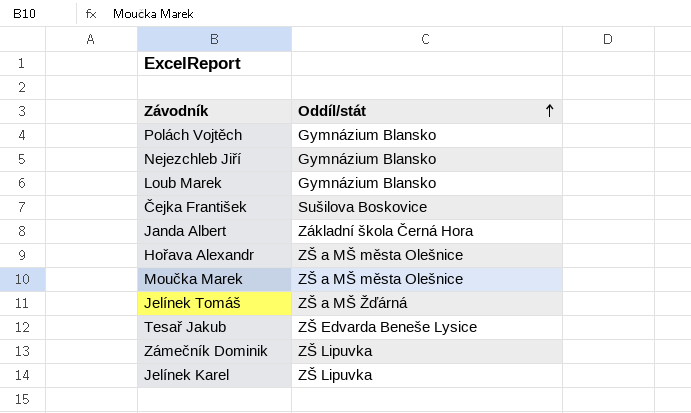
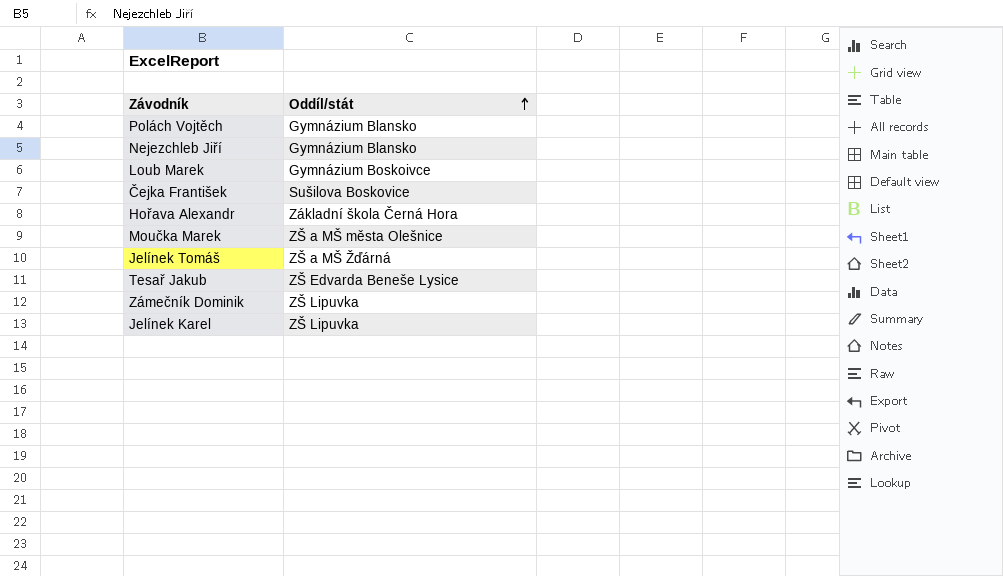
row Janda Albert: Základní škola Černá Hora -> none
Loub Marek | Oddíl/stát: Gymnázium Blansko -> Gymnázium Boskoivce
Hořava Alexandr | Oddíl/stát: ZŠ a MŠ města Olešnice -> Základní škola Černá Hora

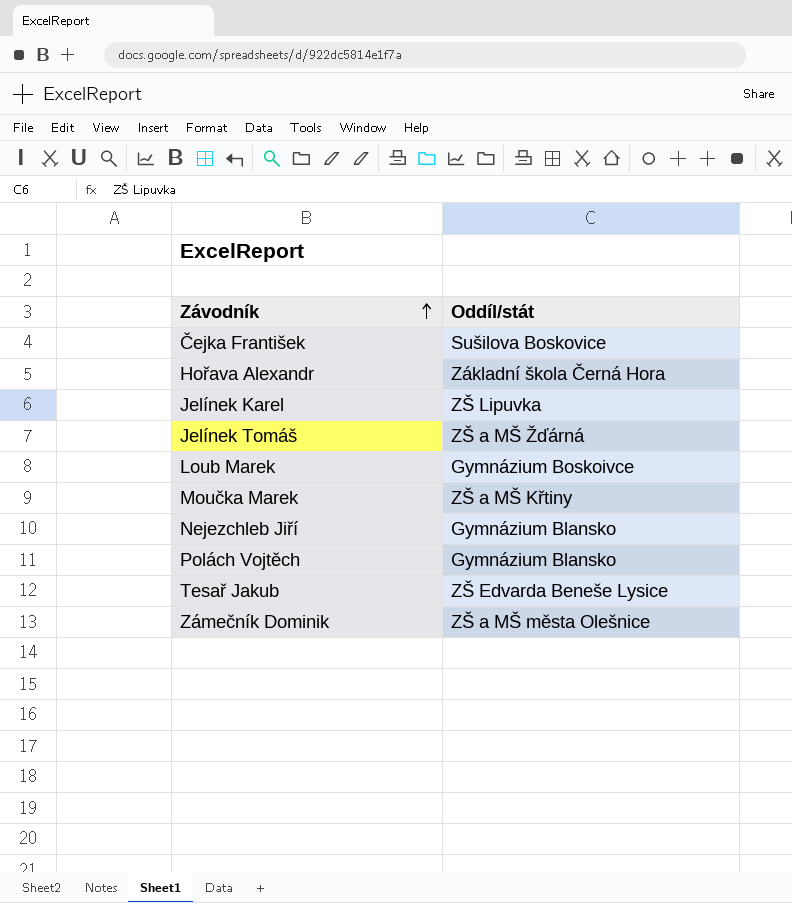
row order: Oddíl/stát ascending -> Závodník ascending
Moučka Marek | Oddíl/stát: ZŠ a MŠ města Olešnice -> ZŠ a MŠ Křtiny
Zámečník Dominik | Oddíl/stát: ZŠ Lipuvka -> ZŠ a MŠ města Olešnice

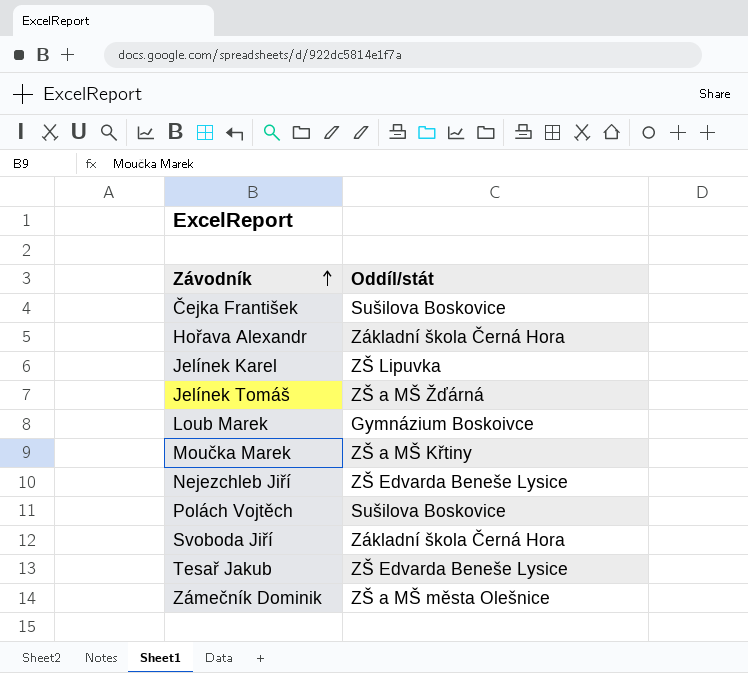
Nejezchleb Jiří | Oddíl/stát: Gymnázium Blansko -> ZŠ Edvarda Beneše Lysice
Polách Vojtěch | Oddíl/stát: Gymnázium Blansko -> Sušilova Boskovice
row Svoboda Jiří: none -> Základní škola Černá Hora

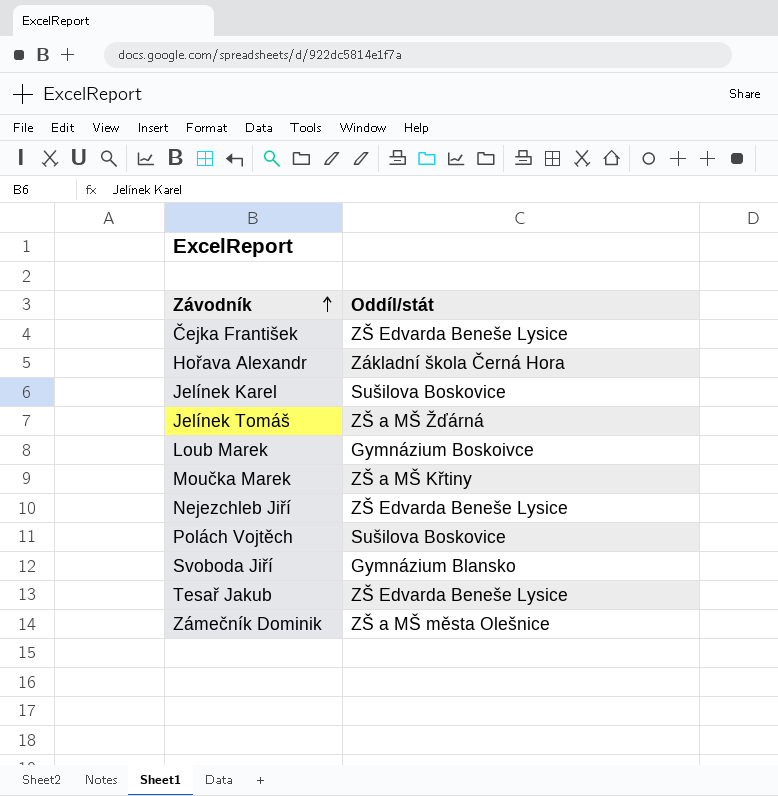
Čejka František | Oddíl/stát: Sušilova Boskovice -> ZŠ Edvarda Beneše Lysice
Jelínek Karel | Oddíl/stát: ZŠ Lipuvka -> Sušilova Boskovice
Svoboda Jiří | Oddíl/stát: Základní škola Černá Hora -> Gymnázium Blansko

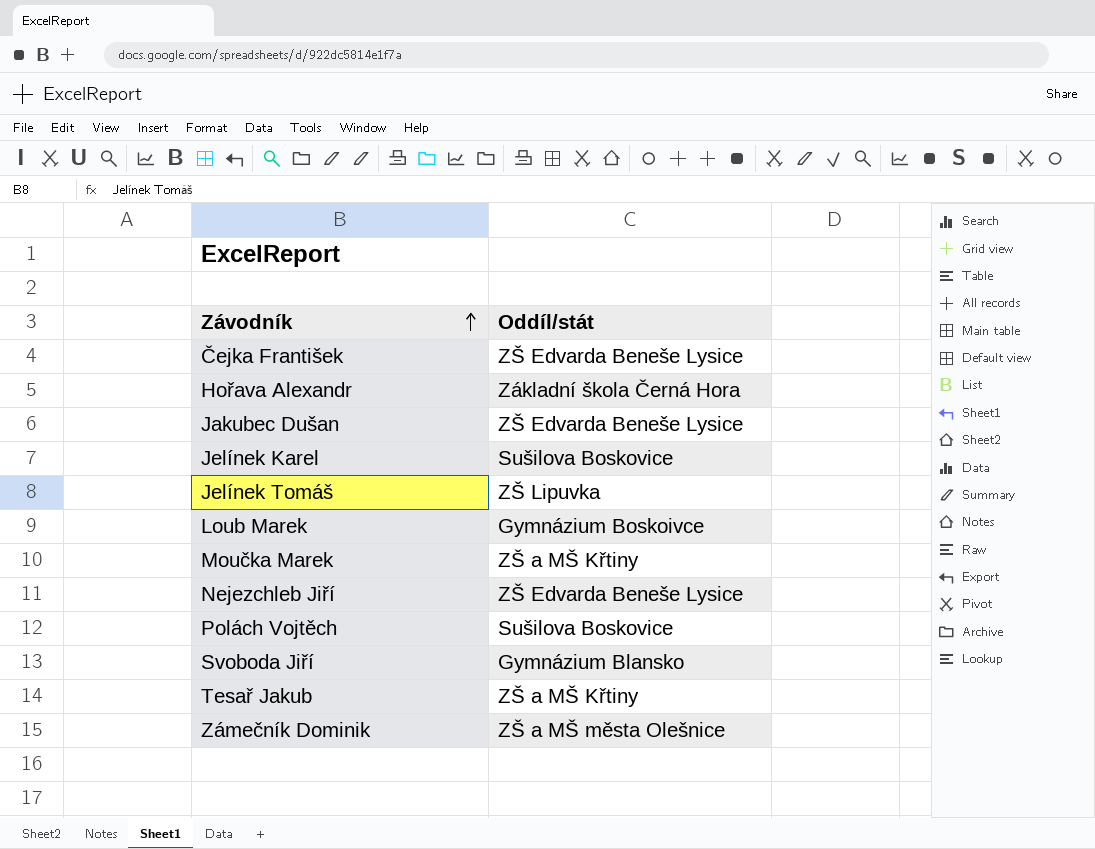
row Jakubec Dušan: none -> ZŠ Edvarda Beneše Lysice
Jelínek Tomáš | Oddíl/stát: ZŠ a MŠ Žďárná -> ZŠ Lipuvka
Tesař Jakub | Oddíl/stát: ZŠ Edvarda Beneše Lysice -> ZŠ a MŠ Křtiny

